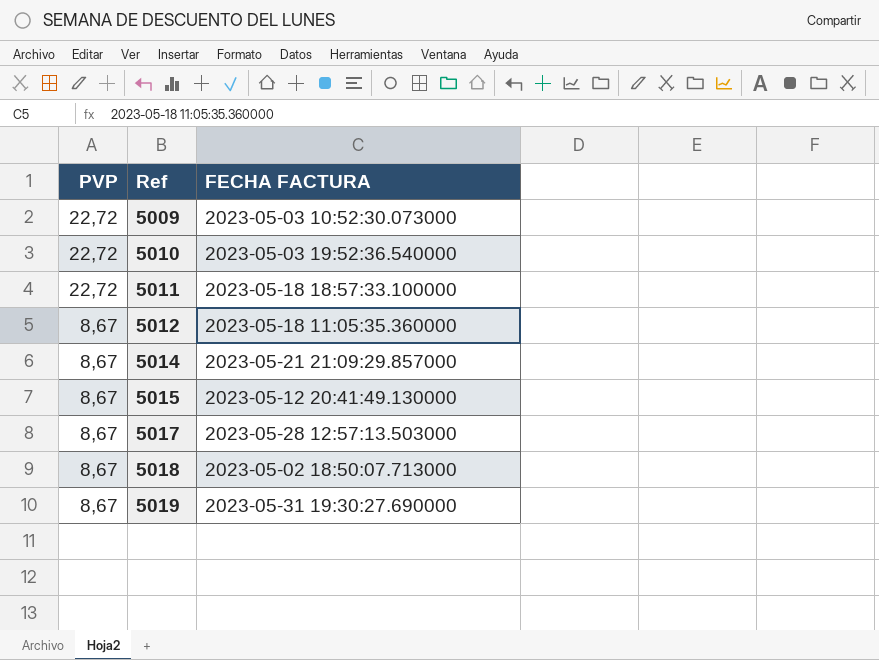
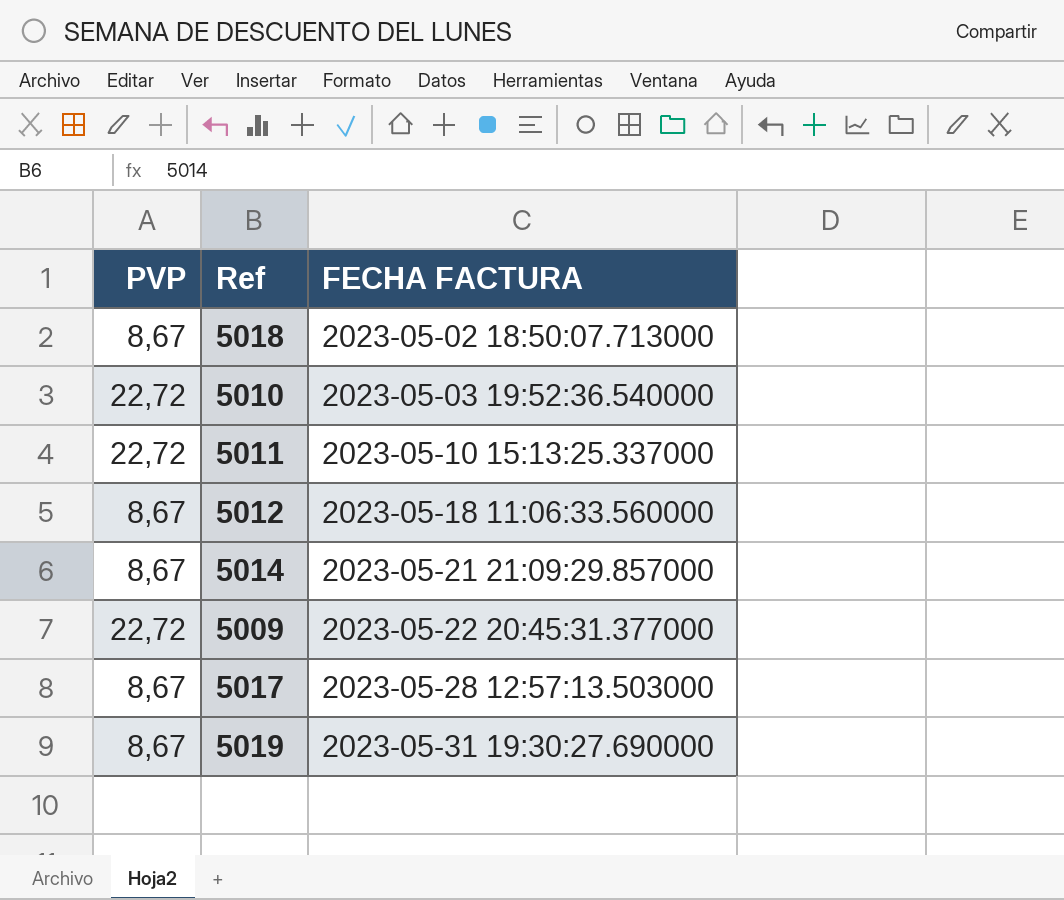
row order: PVP descending -> FECHA FACTURA ascending
row 5015: 8,67 | 2023-05-12 20:41:49.130000 -> none
5011 | FECHA FACTURA: 2023-05-18 18:57:33.100000 -> 2023-05-10 15:13:25.337000
5012 | FECHA FACTURA: 2023-05-18 11:05:35.360000 -> 2023-05-18 11:06:33.560000
5009 | FECHA FACTURA: 2023-05-03 10:52:30.073000 -> 2023-05-22 20:45:31.377000

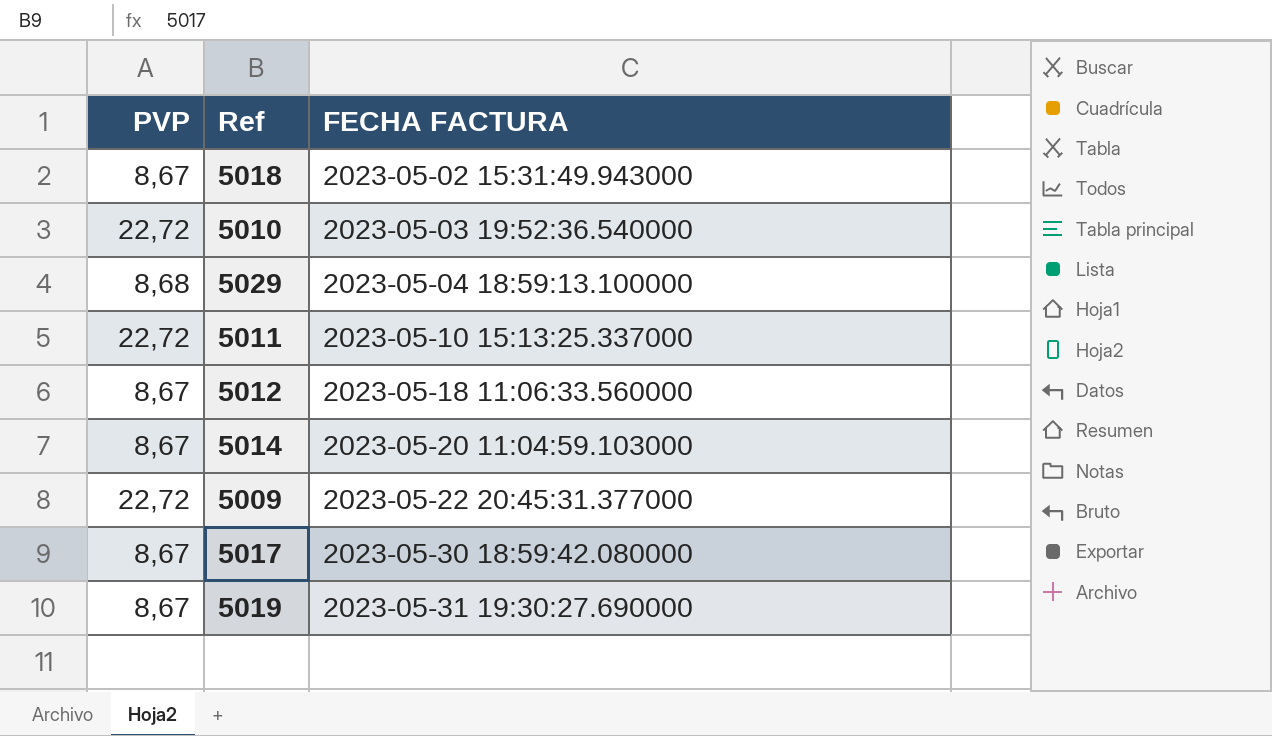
5018 | FECHA FACTURA: 2023-05-02 18:50:07.713000 -> 2023-05-02 15:31:49.943000
row 5029: none -> 8,68 | 2023-05-04 18:59:13.100000
5014 | FECHA FACTURA: 2023-05-21 21:09:29.857000 -> 2023-05-20 11:04:59.103000
5017 | FECHA FACTURA: 2023-05-28 12:57:13.503000 -> 2023-05-30 18:59:42.080000

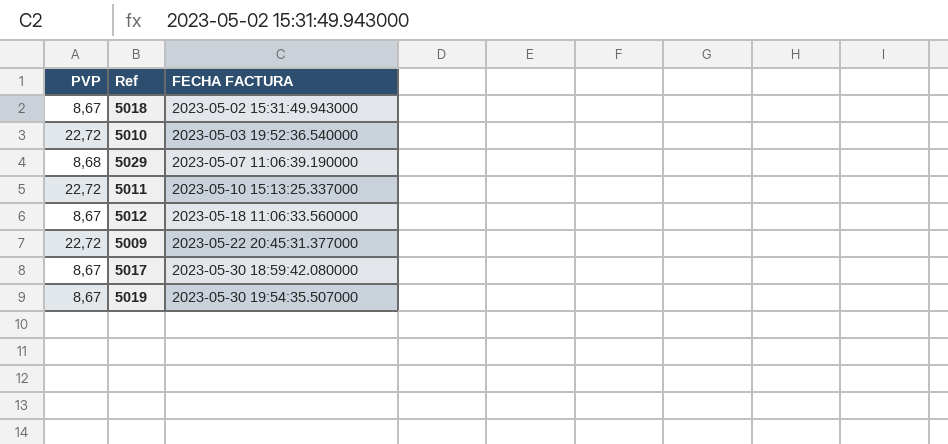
row 5014: 8,67 | 2023-05-20 11:04:59.103000 -> none
5029 | FECHA FACTURA: 2023-05-04 18:59:13.100000 -> 2023-05-07 11:06:39.190000
5019 | FECHA FACTURA: 2023-05-31 19:30:27.690000 -> 2023-05-30 19:54:35.507000

